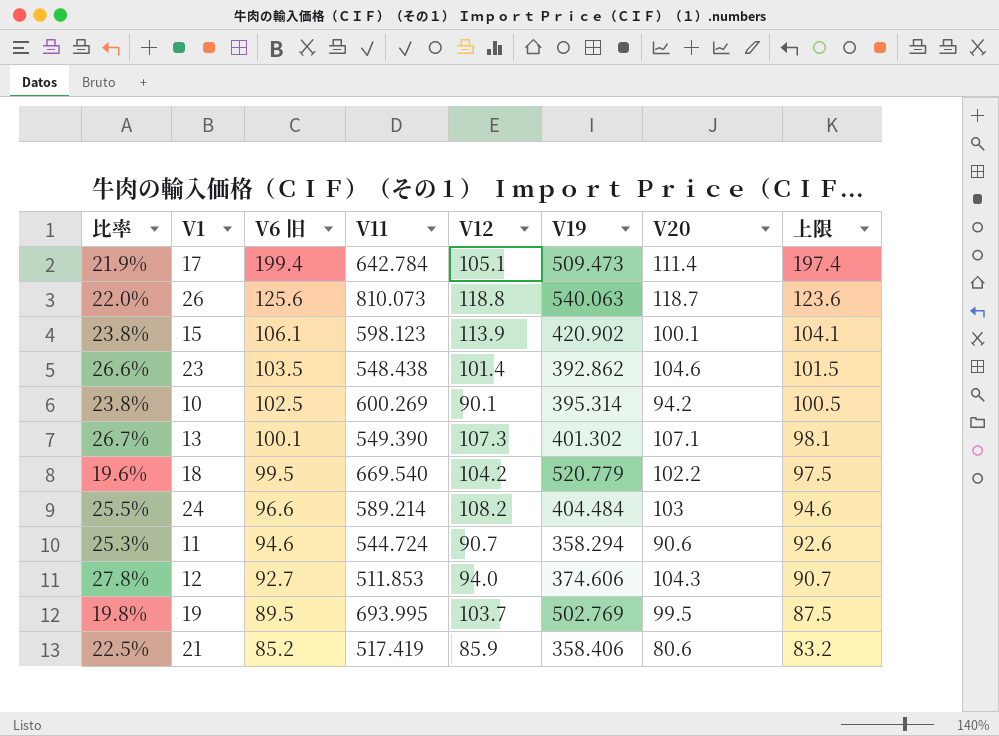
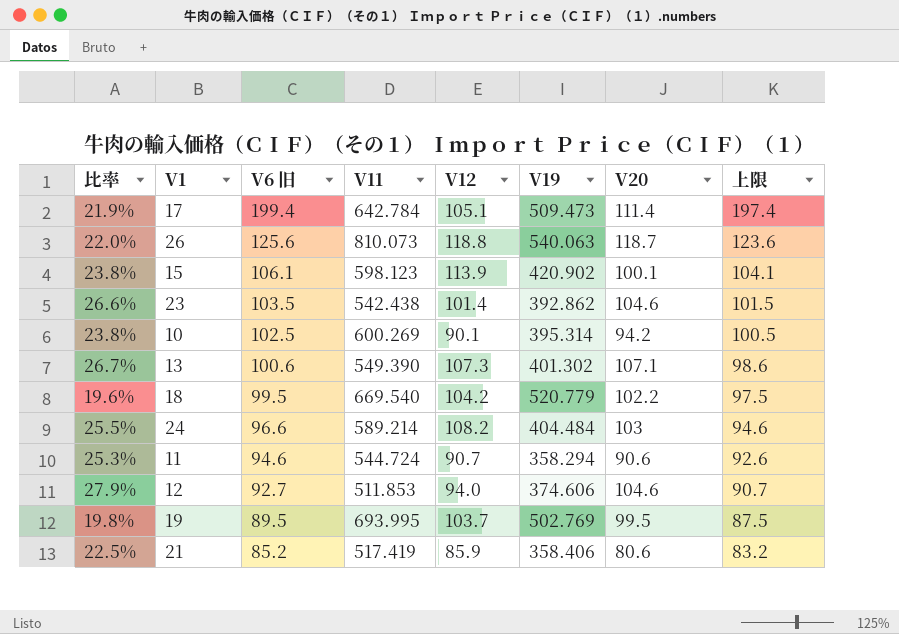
23 | V11: 548.438 -> 542.438
13 | V6 旧: 100.1 -> 100.6
13 | 上限: 98.1 -> 98.6
12 | 比率: 27.8% -> 27.9%
12 | V20: 104.3 -> 104.6

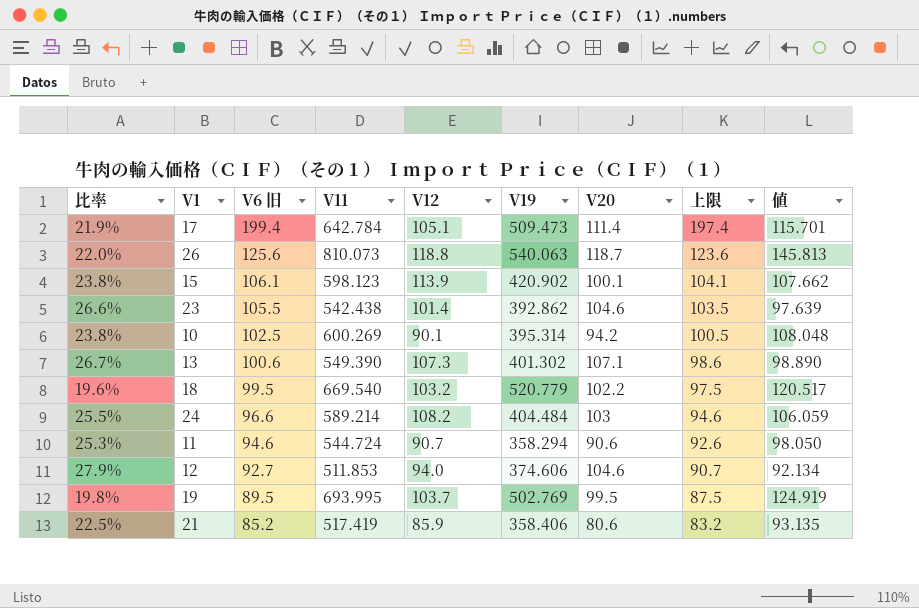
column 値 | formula: none -> [V11] * 0.18
23 | V6 旧: 103.5 -> 105.5
23 | 上限: 101.5 -> 103.5
18 | V12: 104.2 -> 103.2

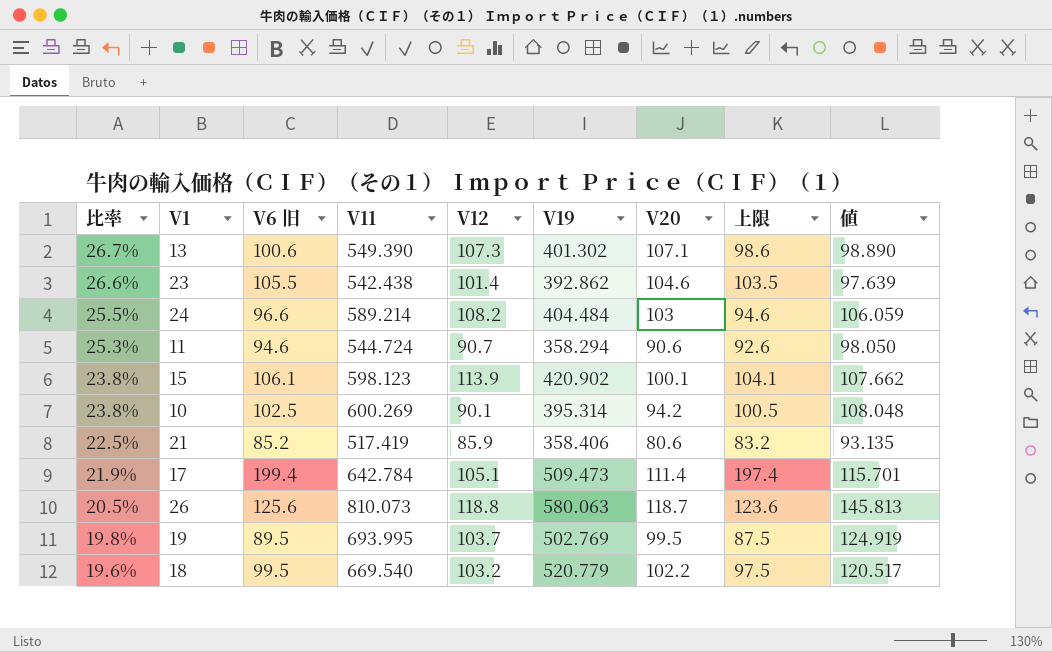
row order: V6 旧 descending -> 比率 descending
row 12: 27.9% | 92.7 | 511.853 | 94.0 | 374.606 | 104.6 | 90.7 | 92.134 -> none
26 | 比率: 22.0% -> 20.5%
26 | V19: 540.063 -> 580.063

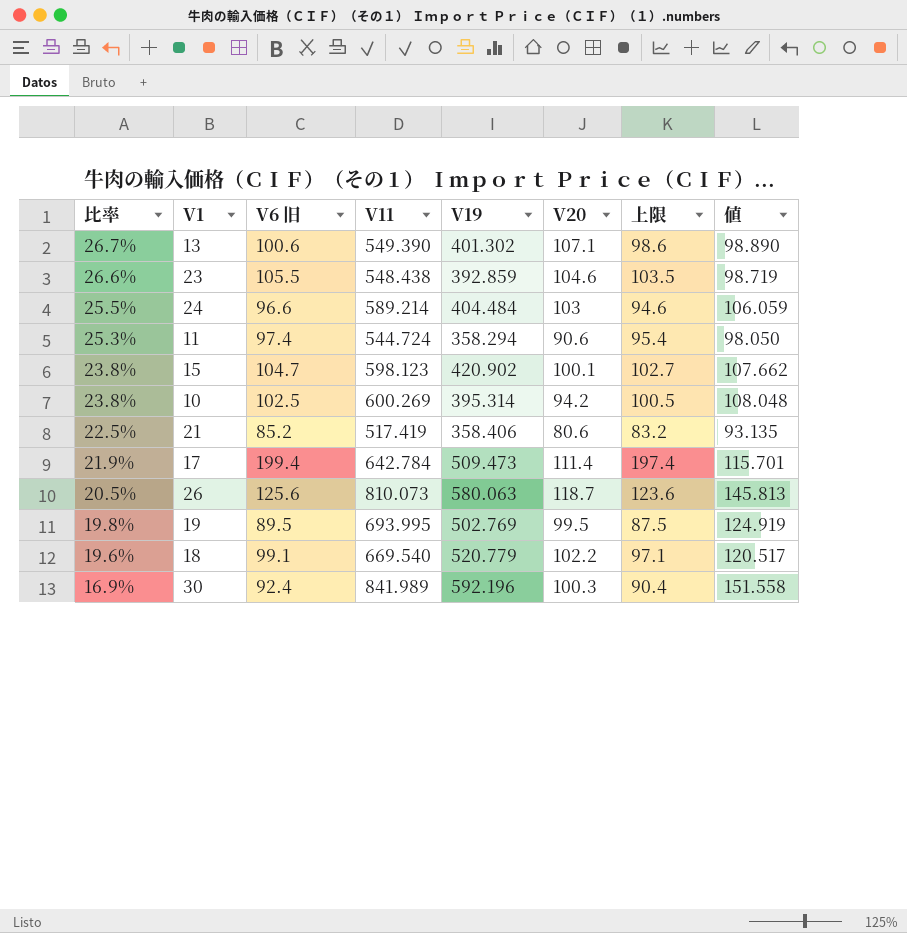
column V12 | position: 5 -> none
23 | V11: 542.438 -> 548.438
23 | V19: 392.862 -> 392.859
23 | 値: 97.639 -> 98.719
11 | V6 旧: 94.6 -> 97.4
11 | 上限: 92.6 -> 95.4
15 | V6 旧: 106.1 -> 104.7
15 | 上限: 104.1 -> 102.7
18 | V6 旧: 99.5 -> 99.1
18 | 上限: 97.5 -> 97.1
row 30: none -> 16.9% | 92.4 | 841.989 | 592.196 | 100.3 | 90.4 | 151.558

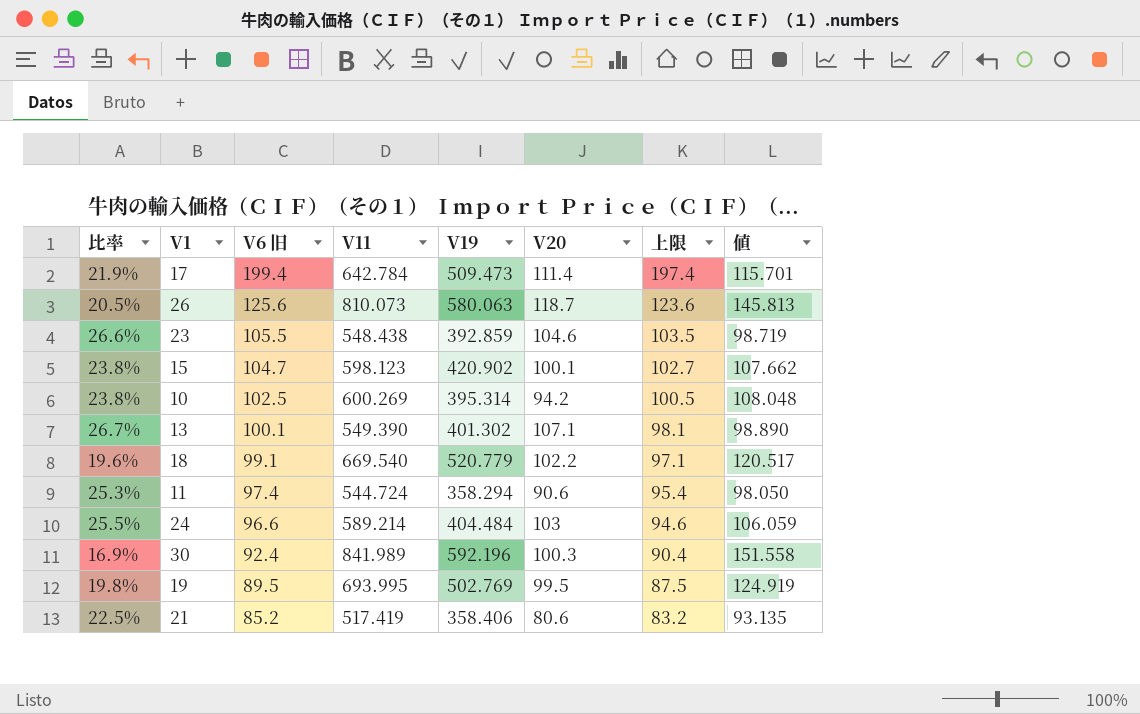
row order: 比率 descending -> V6 旧 descending
13 | V6 旧: 100.6 -> 100.1
13 | 上限: 98.6 -> 98.1

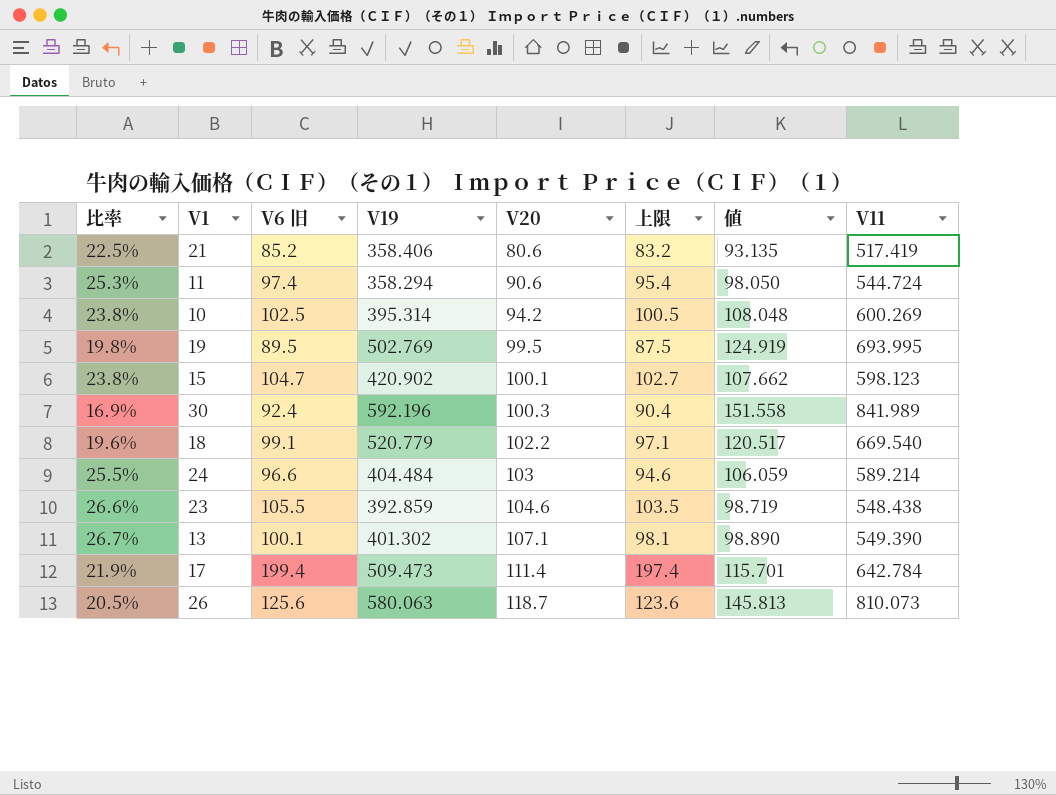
row order: V6 旧 descending -> V20 ascending
column V11 | position: 4 -> 8

